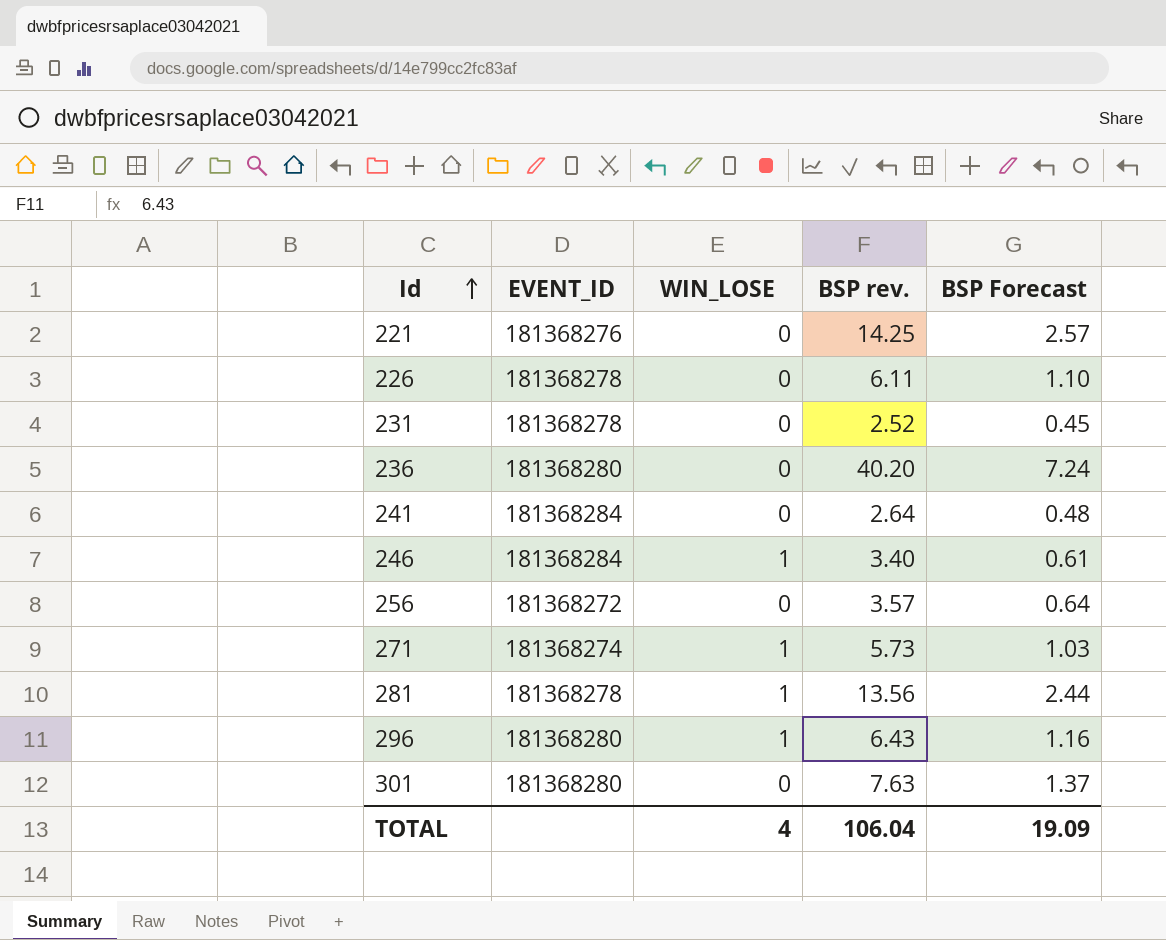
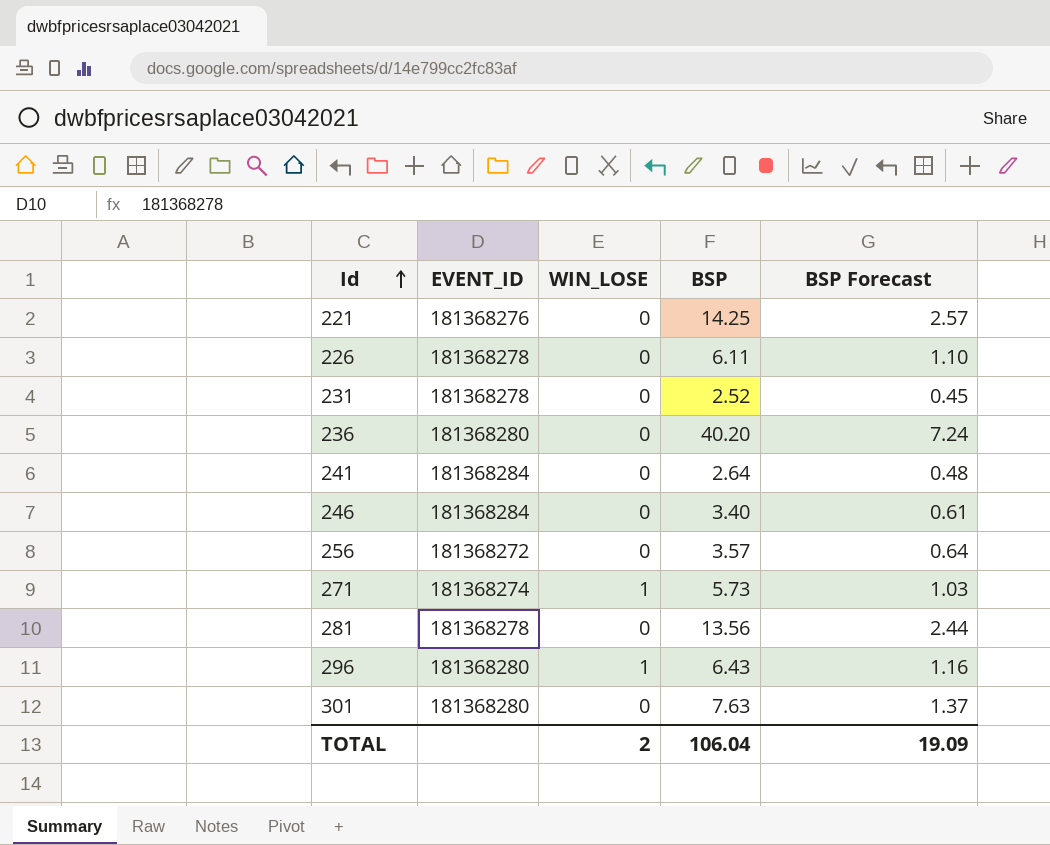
column name: BSP rev. -> BSP
246 | WIN_LOSE: 1 -> 0
281 | WIN_LOSE: 1 -> 0
TOTAL | WIN_LOSE: 4 -> 2

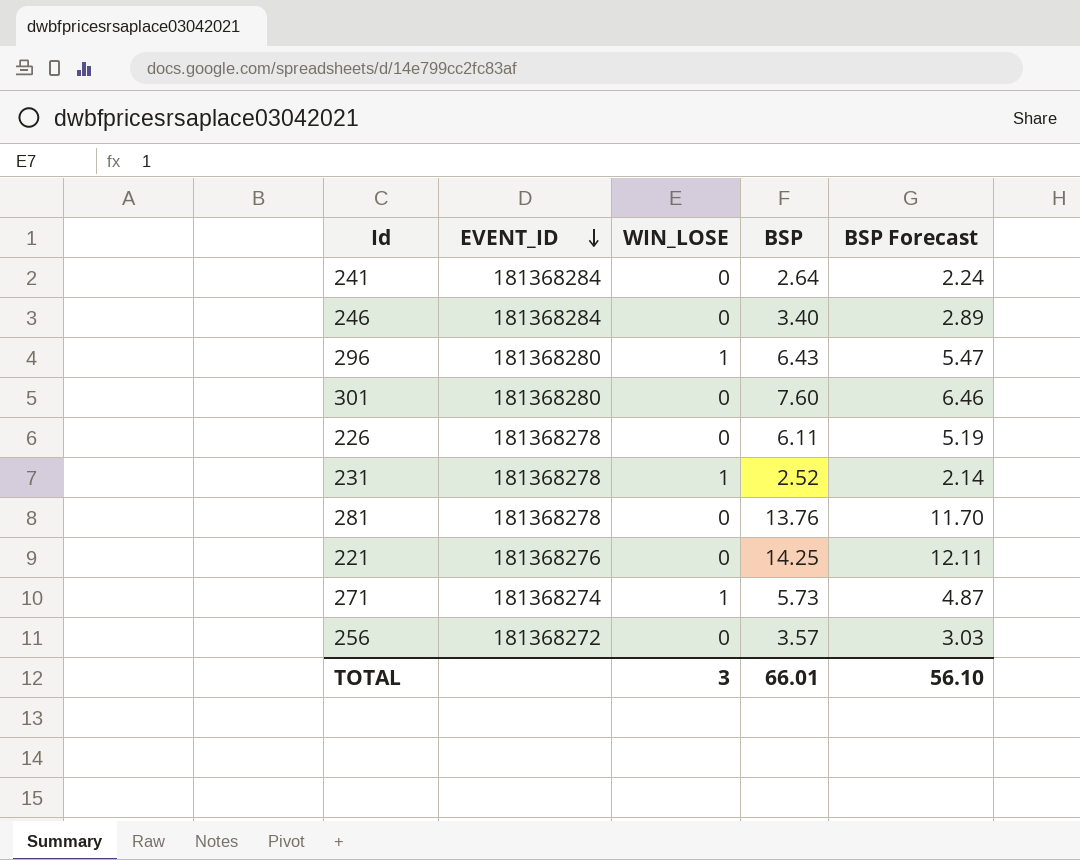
row order: Id ascending -> EVENT_ID descending
column BSP Forecast | formula: [BSP] * 0.18 -> [BSP] * 0.85
row 236: 181368280 | 0 | 40.20 | 7.24 -> none
301 | BSP: 7.63 -> 7.60
231 | WIN_LOSE: 0 -> 1
281 | BSP: 13.56 -> 13.76
TOTAL | WIN_LOSE: 2 -> 3
TOTAL | BSP: 106.04 -> 66.01
TOTAL | BSP Forecast: 19.09 -> 56.10

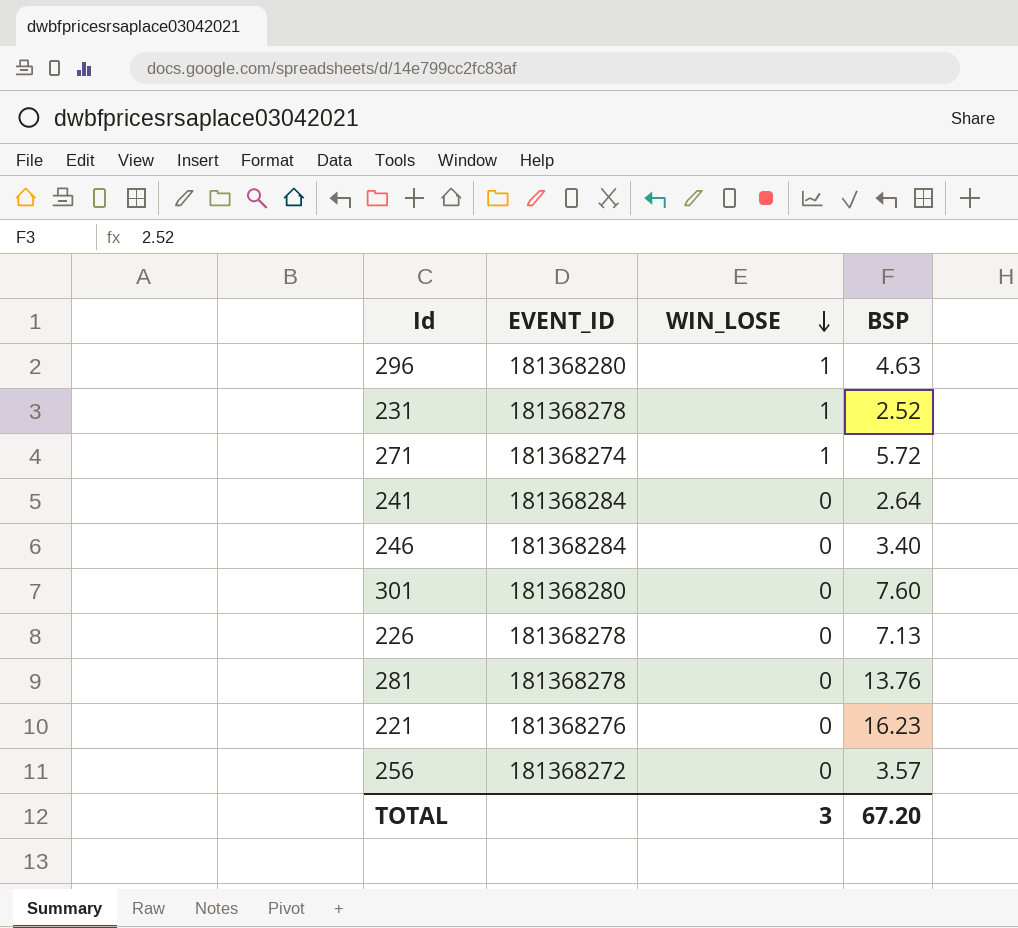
row order: EVENT_ID descending -> WIN_LOSE descending
column BSP Forecast | formula: [BSP] * 0.85 -> none
296 | BSP: 6.43 -> 4.63
271 | BSP: 5.73 -> 5.72
226 | BSP: 6.11 -> 7.13
221 | BSP: 14.25 -> 16.23
TOTAL | BSP: 66.01 -> 67.20

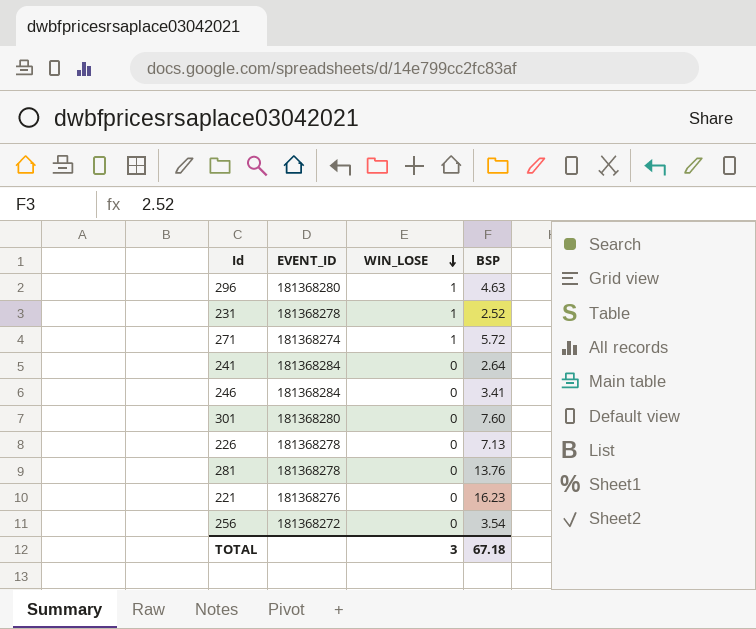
246 | BSP: 3.40 -> 3.41
256 | BSP: 3.57 -> 3.54
TOTAL | BSP: 67.20 -> 67.18

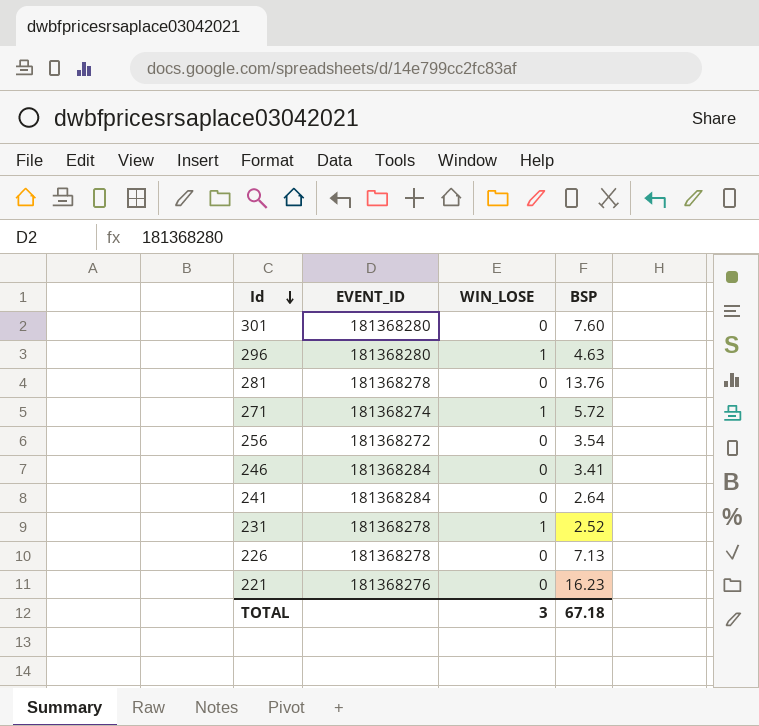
row order: WIN_LOSE descending -> Id descending

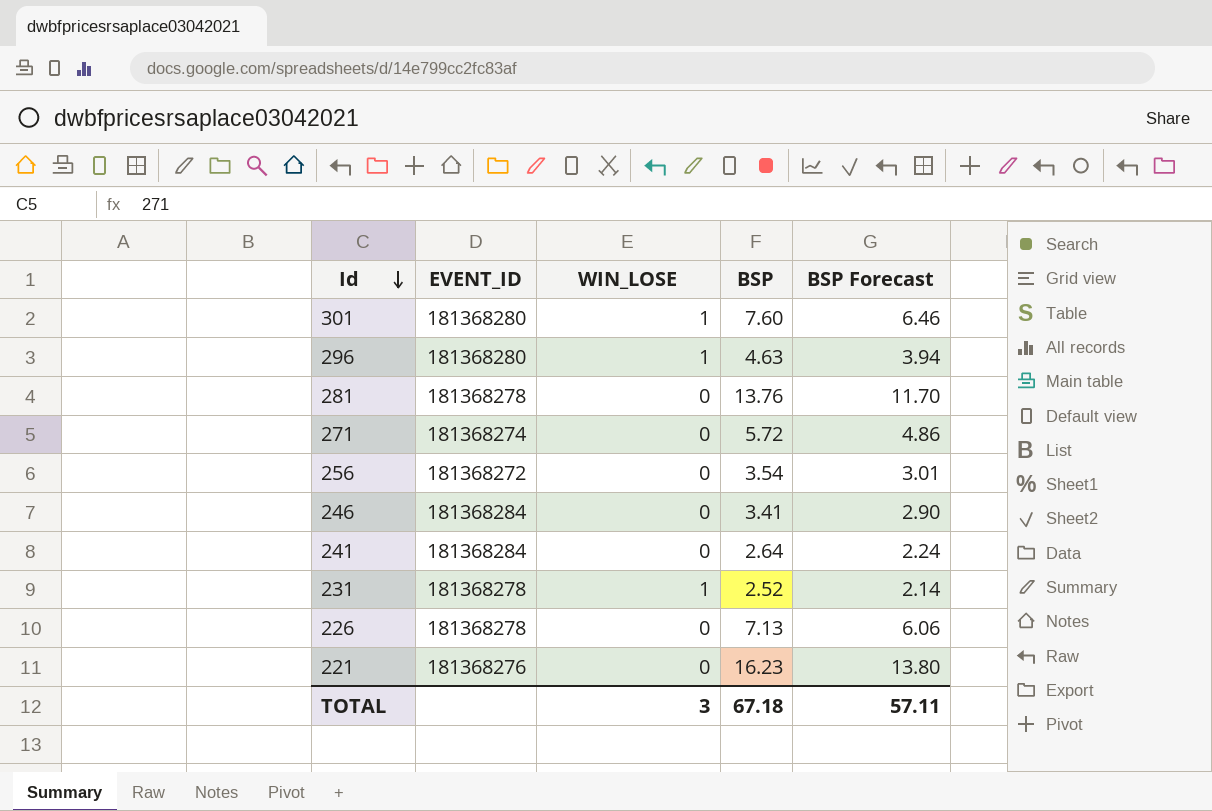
column BSP Forecast | formula: none -> [BSP] * 0.85
301 | WIN_LOSE: 0 -> 1
271 | WIN_LOSE: 1 -> 0

